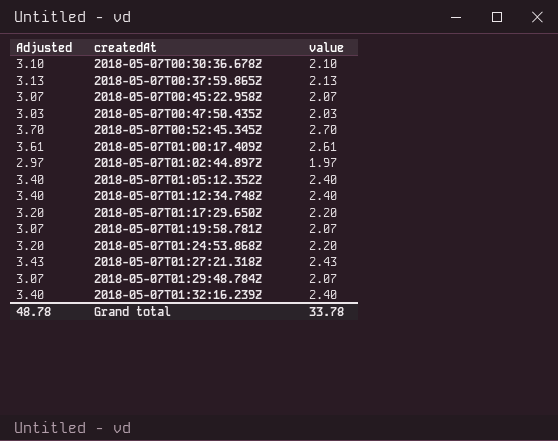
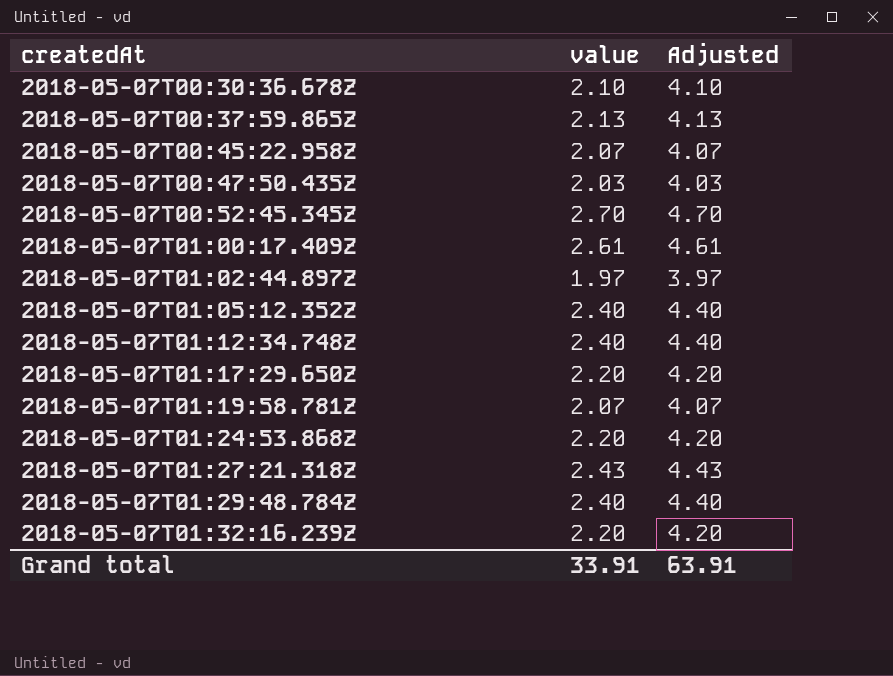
column Adjusted | formula: [value] + 1 -> [value] + 2
column Adjusted | position: 1 -> 3
2018-05-07T01:29:48.784Z | value: 2.07 -> 2.40
2018-05-07T01:32:16.239Z | value: 2.40 -> 2.20
Grand total | value: 33.78 -> 33.91
Grand total | Adjusted: 48.78 -> 63.91

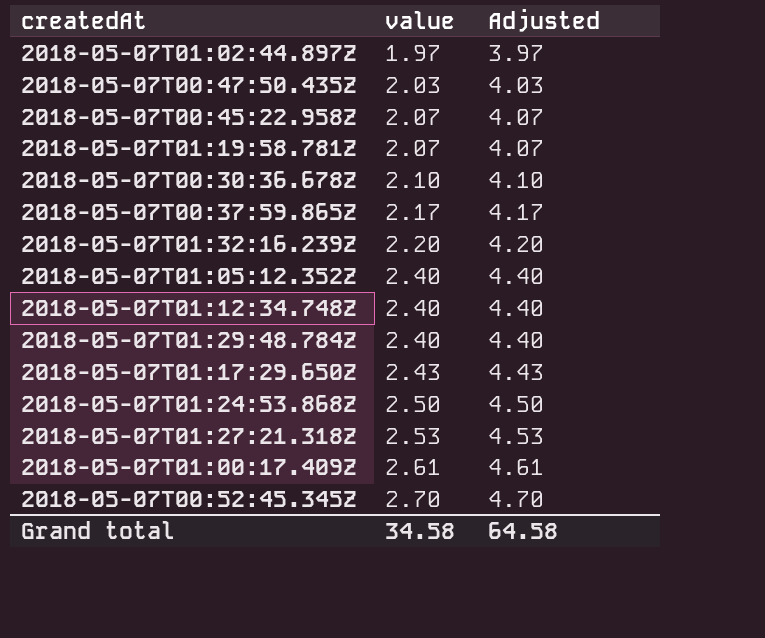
row order: createdAt ascending -> value ascending
2018-05-07T00:37:59.865Z | value: 2.13 -> 2.17
2018-05-07T00:37:59.865Z | Adjusted: 4.13 -> 4.17
2018-05-07T01:17:29.650Z | value: 2.20 -> 2.43
2018-05-07T01:17:29.650Z | Adjusted: 4.20 -> 4.43
2018-05-07T01:24:53.868Z | value: 2.20 -> 2.50
2018-05-07T01:24:53.868Z | Adjusted: 4.20 -> 4.50
2018-05-07T01:27:21.318Z | value: 2.43 -> 2.53
2018-05-07T01:27:21.318Z | Adjusted: 4.43 -> 4.53
Grand total | value: 33.91 -> 34.58
Grand total | Adjusted: 63.91 -> 64.58

